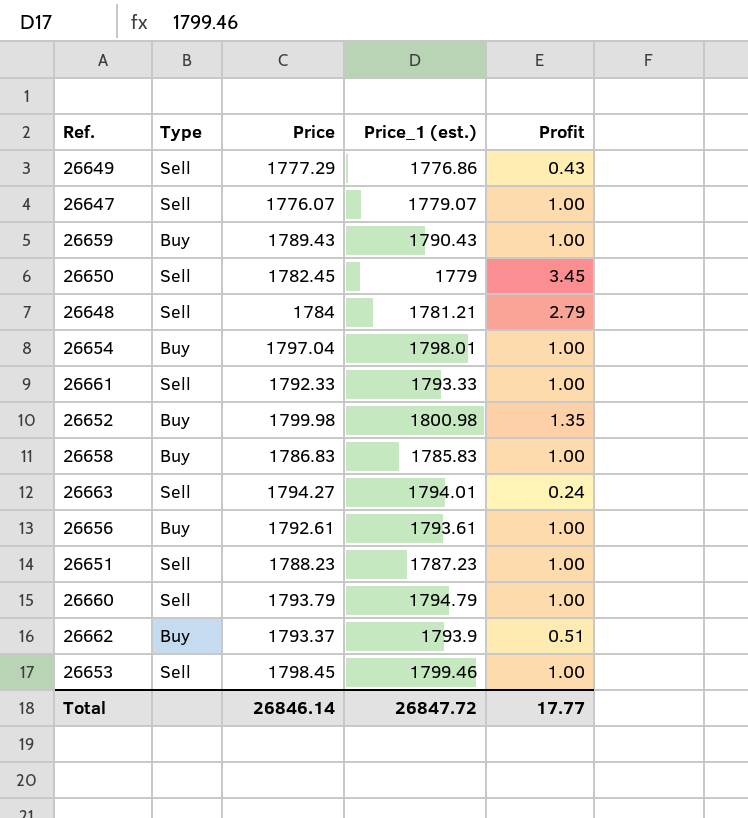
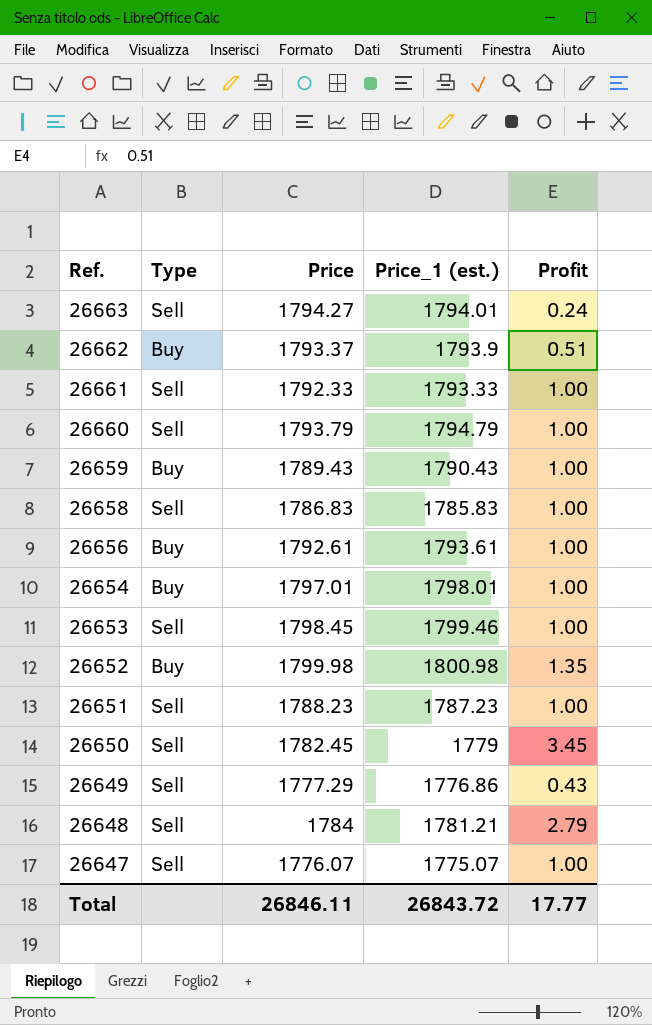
row order: none -> Ref. descending
26658 | Type: Buy -> Sell
26654 | Price: 1797.04 -> 1797.01
26647 | Price_1 (est.): 1779.07 -> 1775.07
Total | Price: 26846.14 -> 26846.11
Total | Price_1 (est.): 26847.72 -> 26843.72

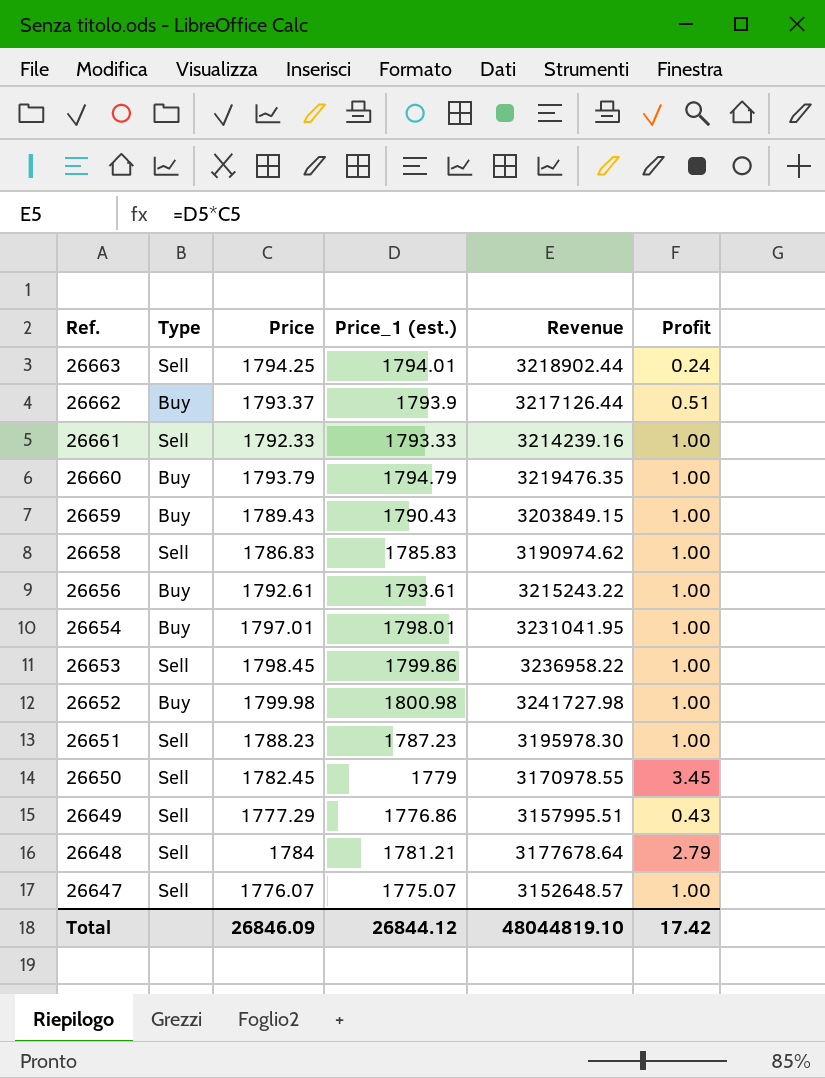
column Revenue | formula: none -> [Price] * [Price_1 (est.)]
26663 | Price: 1794.27 -> 1794.25
26660 | Type: Sell -> Buy
26653 | Price_1 (est.): 1799.46 -> 1799.86
26652 | Profit: 1.35 -> 1.00
Total | Price: 26846.11 -> 26846.09
Total | Price_1 (est.): 26843.72 -> 26844.12
Total | Profit: 17.77 -> 17.42

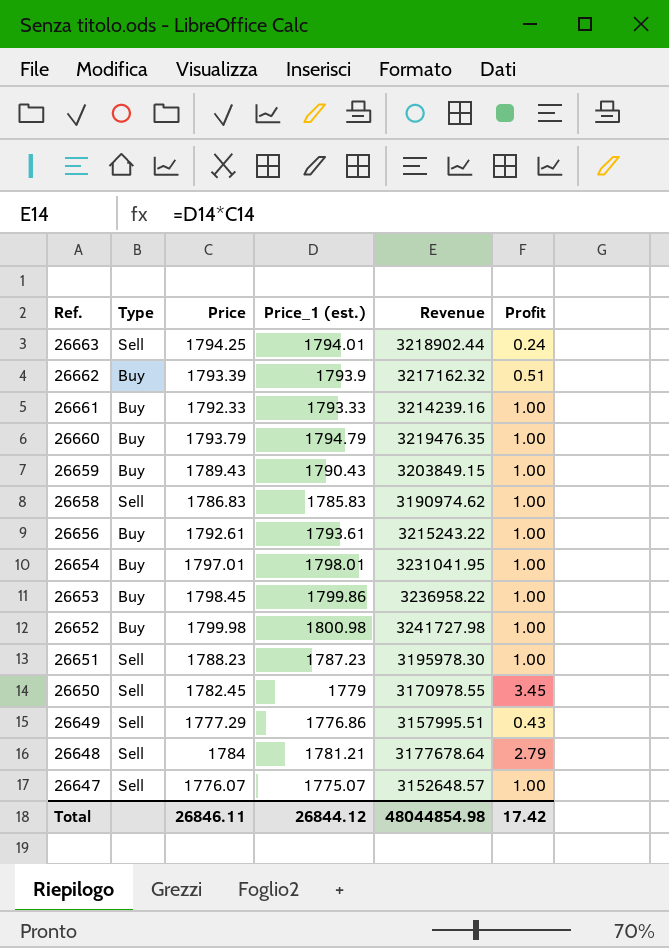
26662 | Price: 1793.37 -> 1793.39
26662 | Revenue: 3217126.44 -> 3217162.32
26661 | Type: Sell -> Buy
26653 | Type: Sell -> Buy
Total | Price: 26846.09 -> 26846.11
Total | Revenue: 48044819.10 -> 48044854.98

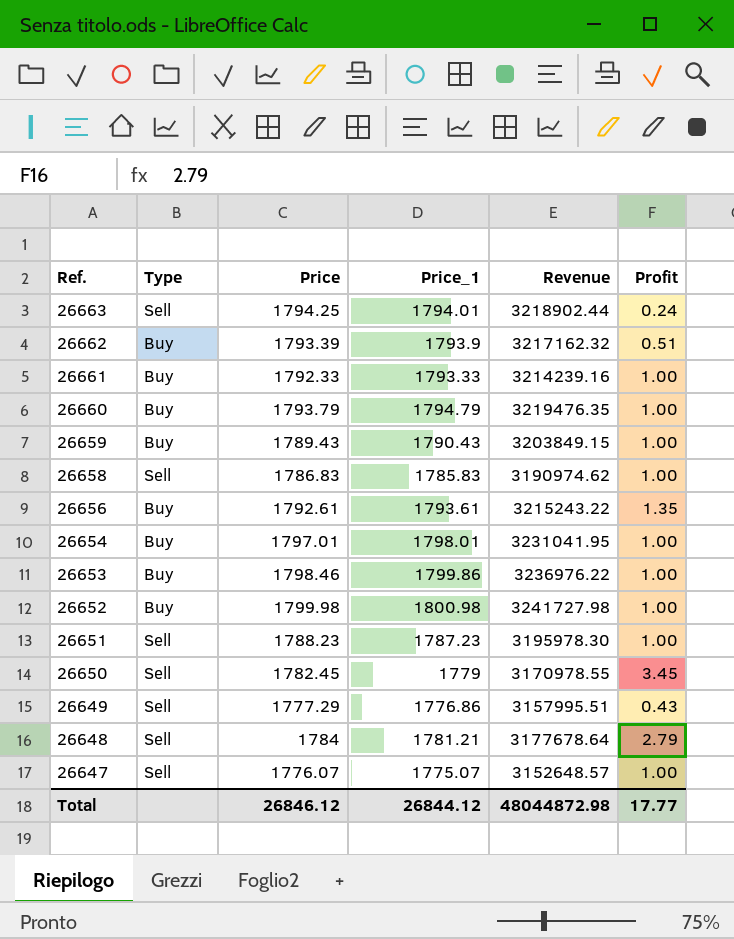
column name: Price_1 (est.) -> Price_1
26656 | Profit: 1.00 -> 1.35
26653 | Price: 1798.45 -> 1798.46
26653 | Revenue: 3236958.22 -> 3236976.22
Total | Price: 26846.11 -> 26846.12
Total | Revenue: 48044854.98 -> 48044872.98
Total | Profit: 17.42 -> 17.77

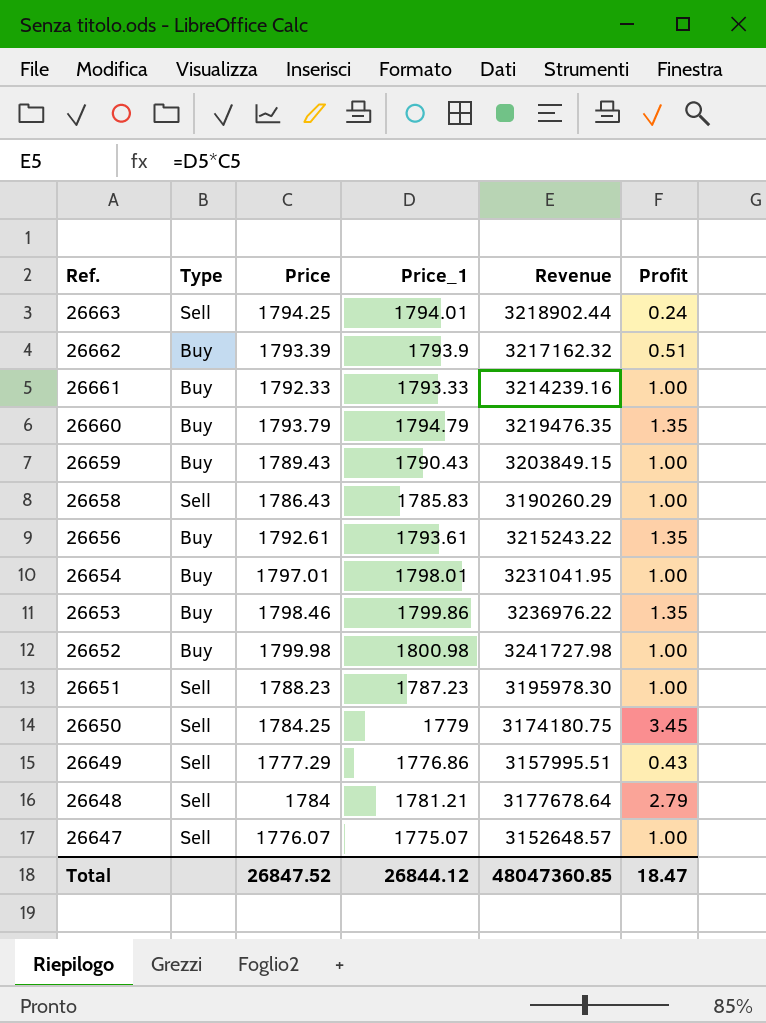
26660 | Profit: 1.00 -> 1.35
26658 | Price: 1786.83 -> 1786.43
26658 | Revenue: 3190974.62 -> 3190260.29
26653 | Profit: 1.00 -> 1.35
26650 | Price: 1782.45 -> 1784.25
26650 | Revenue: 3170978.55 -> 3174180.75
Total | Price: 26846.12 -> 26847.52
Total | Revenue: 48044872.98 -> 48047360.85
Total | Profit: 17.77 -> 18.47

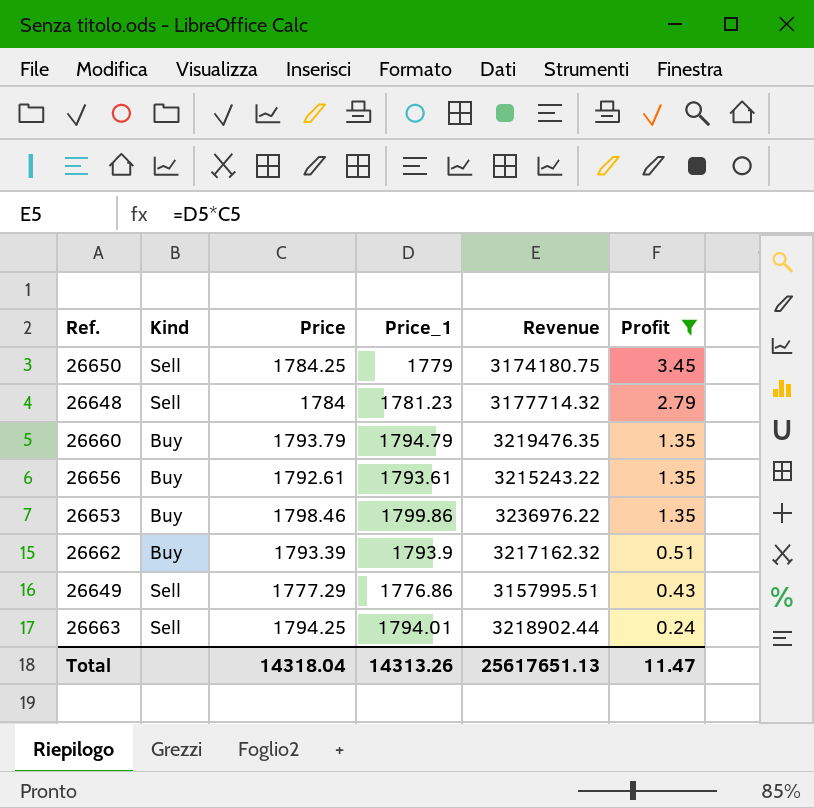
filter: none -> Profit != 1.00
row order: Ref. descending -> Profit descending
column name: Type -> Kind
26648 | Price_1: 1781.21 -> 1781.23
26648 | Revenue: 3177678.64 -> 3177714.32
Total | Price: 26847.52 -> 14318.04
Total | Price_1: 26844.12 -> 14313.26
Total | Revenue: 48047360.85 -> 25617651.13
Total | Profit: 18.47 -> 11.47

